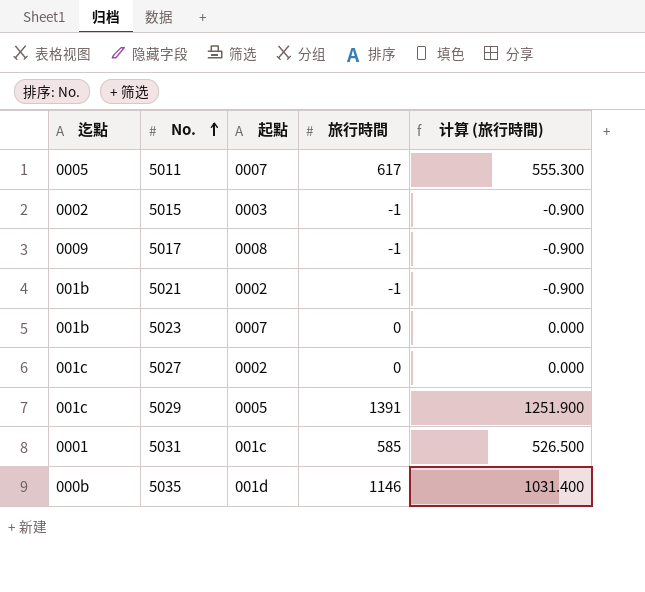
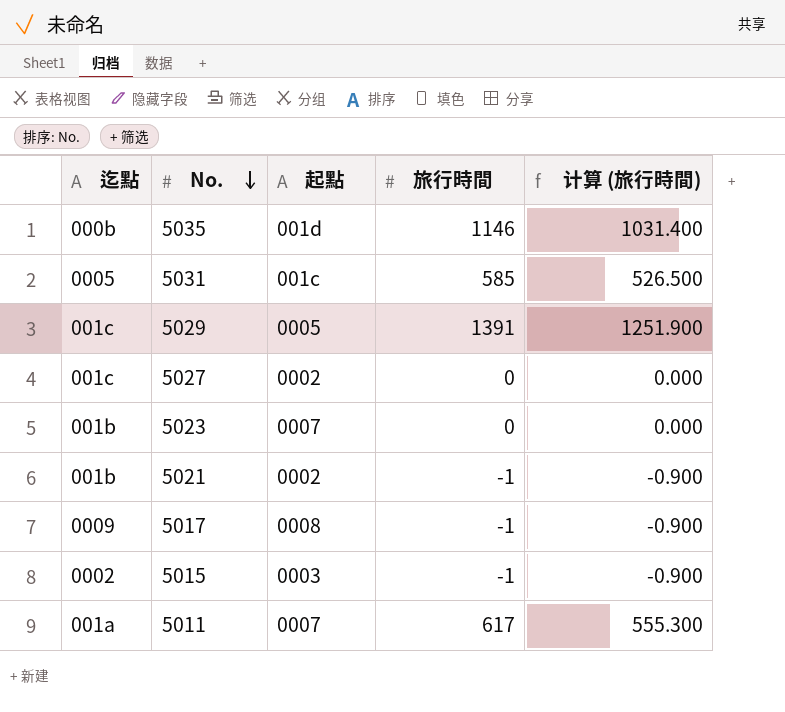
row order: No. ascending -> No. descending
5031 | 迄點: 0001 -> 0005
5011 | 迄點: 0005 -> 001a

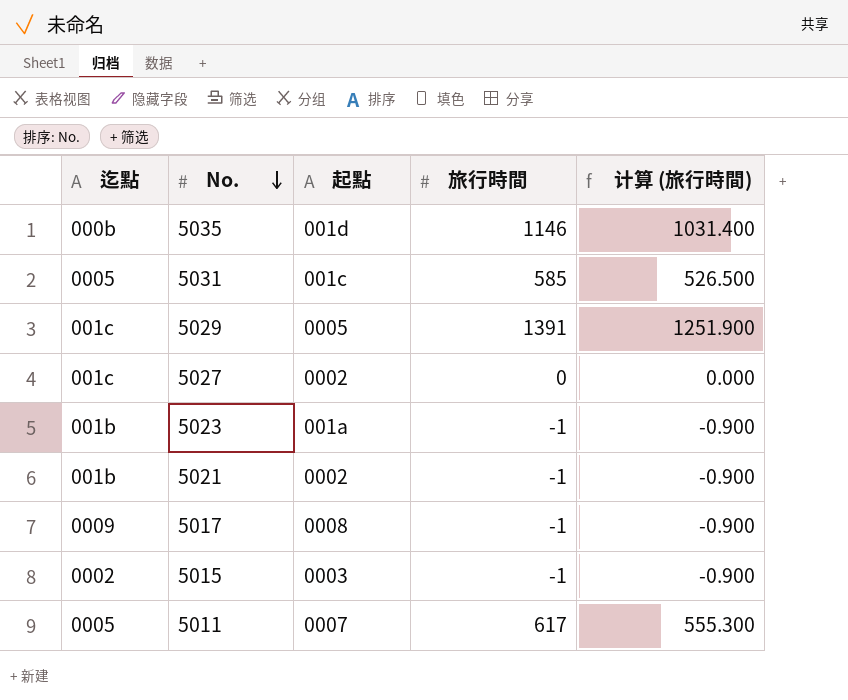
5023 | 起點: 0007 -> 001a
5023 | 旅行時間: 0 -> -1
5023 | 计算 (旅行時間): 0.000 -> -0.900
5011 | 迄點: 001a -> 0005

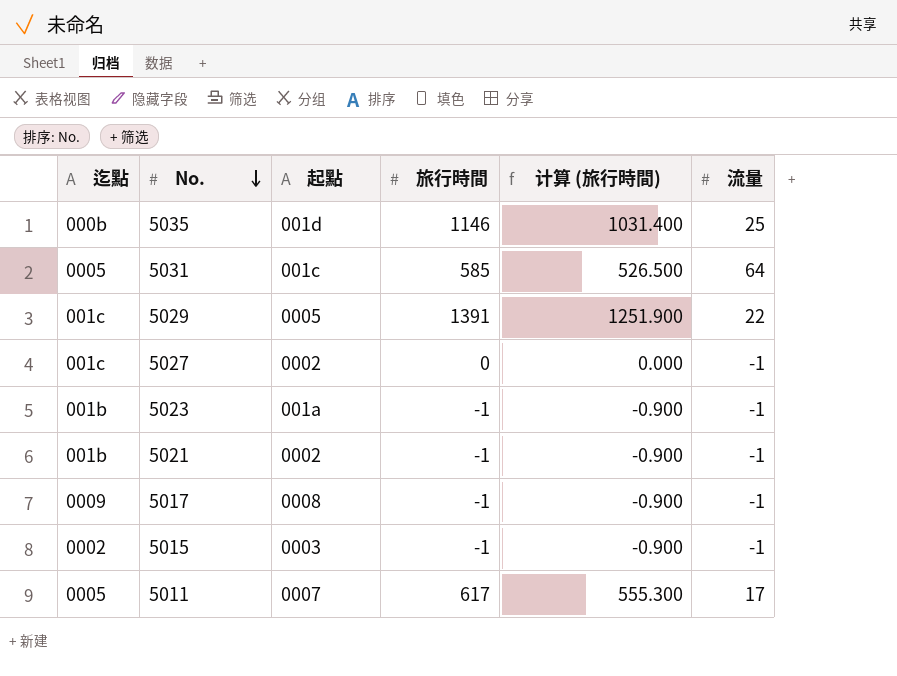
column 流量 | position: none -> 6

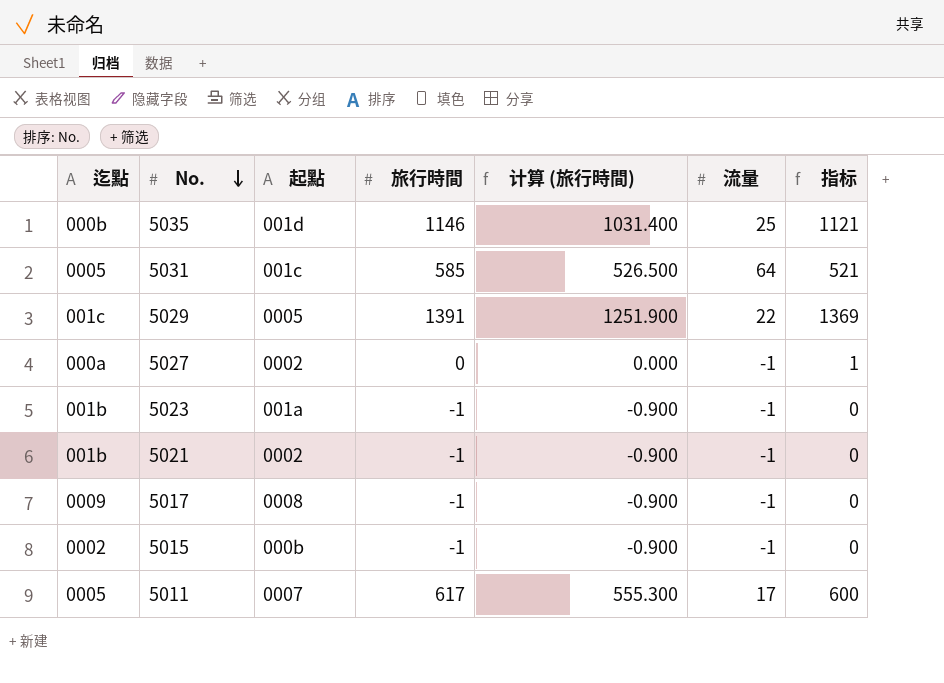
column 指标 | formula: none -> [旅行時間] - [流量]
5027 | 迄點: 001c -> 000a
5015 | 起點: 0003 -> 000b

